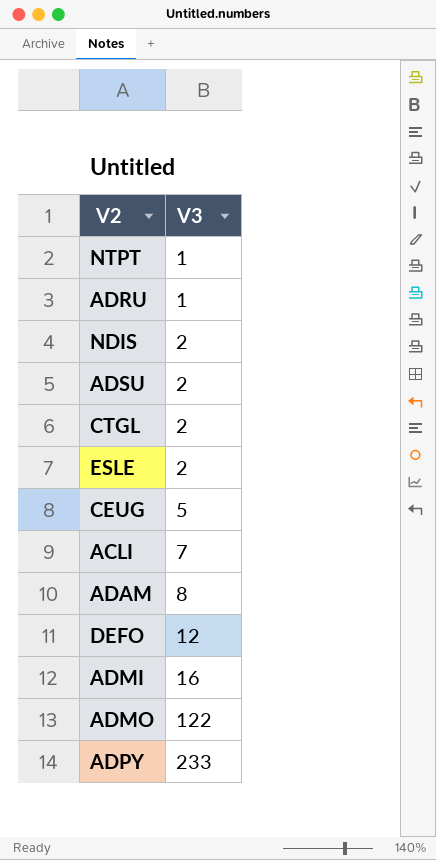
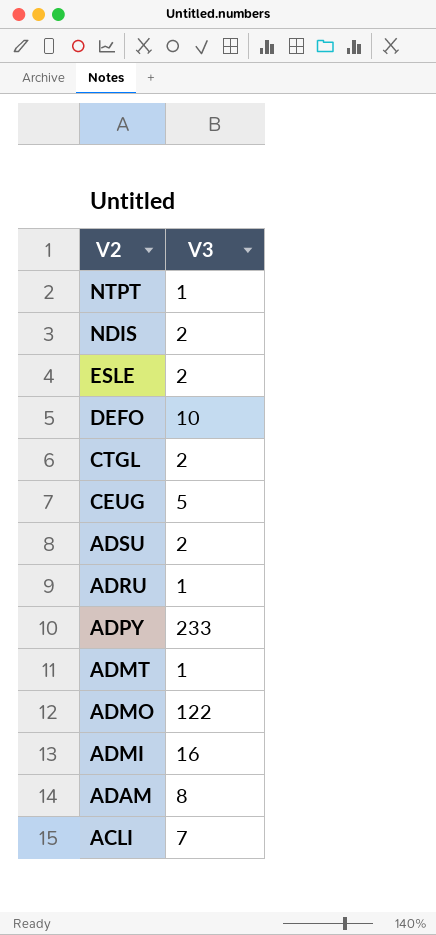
row order: V3 ascending -> V2 descending
DEFO | V3: 12 -> 10
row ADMT: none -> 1

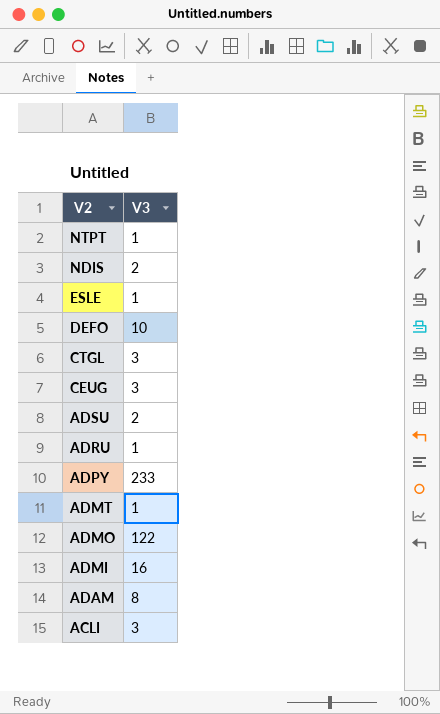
ESLE | V3: 2 -> 1
CTGL | V3: 2 -> 3
CEUG | V3: 5 -> 3
ACLI | V3: 7 -> 3

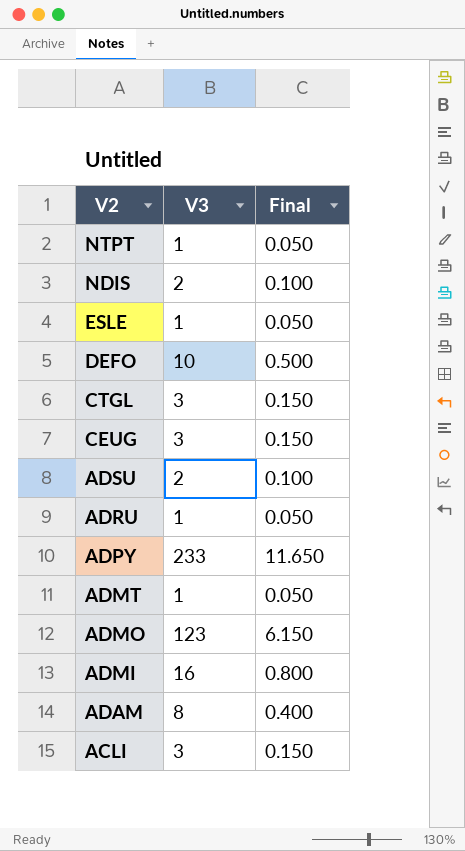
column Final | formula: none -> [V3] * 0.05
ADMO | V3: 122 -> 123

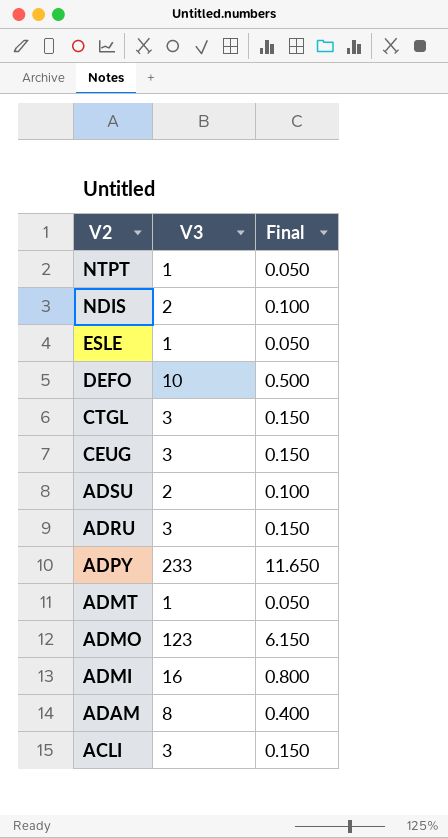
ADRU | V3: 1 -> 3
ADRU | Final: 0.050 -> 0.150

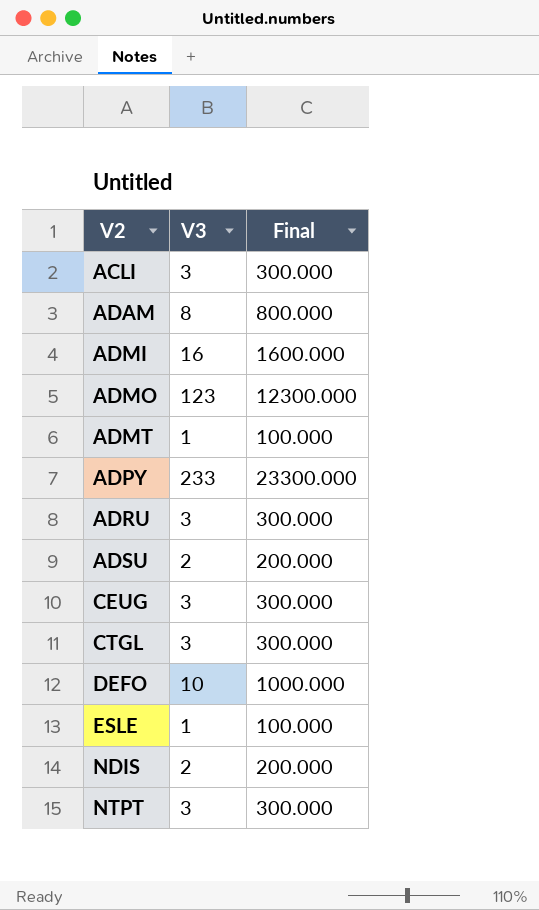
row order: V2 descending -> V2 ascending
column Final | formula: [V3] * 0.05 -> [V3] * 100
NTPT | V3: 1 -> 3

